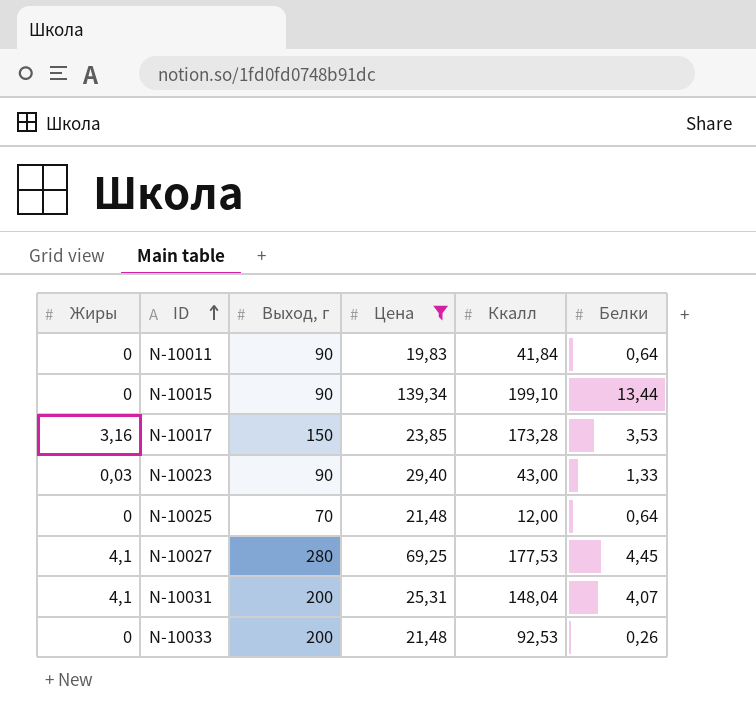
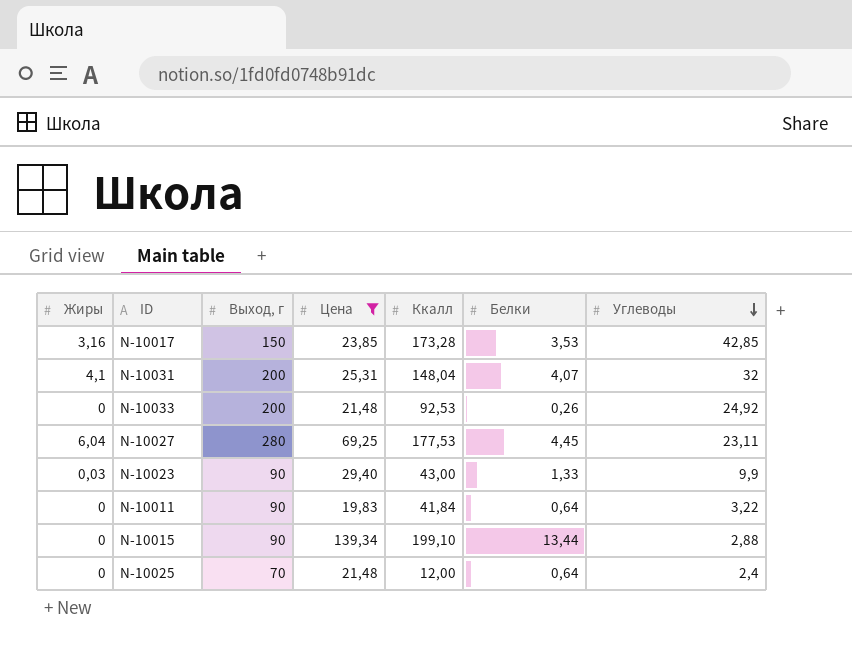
row order: ID ascending -> Углеводы descending
column Углеводы | position: none -> 7
N-10027 | Жиры: 4,1 -> 6,04

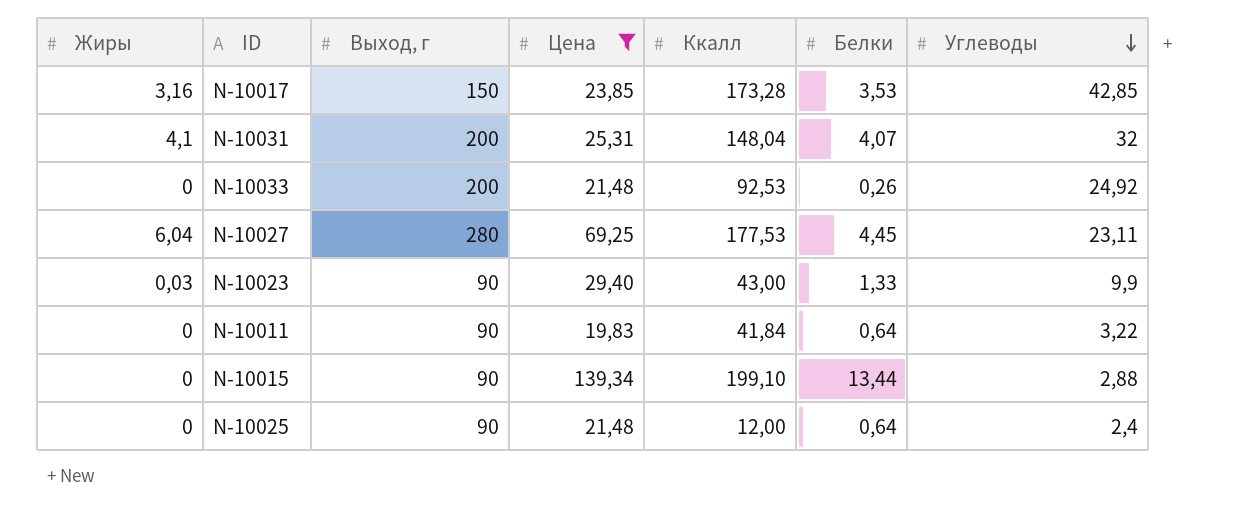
N-10025 | Выход, г: 70 -> 90

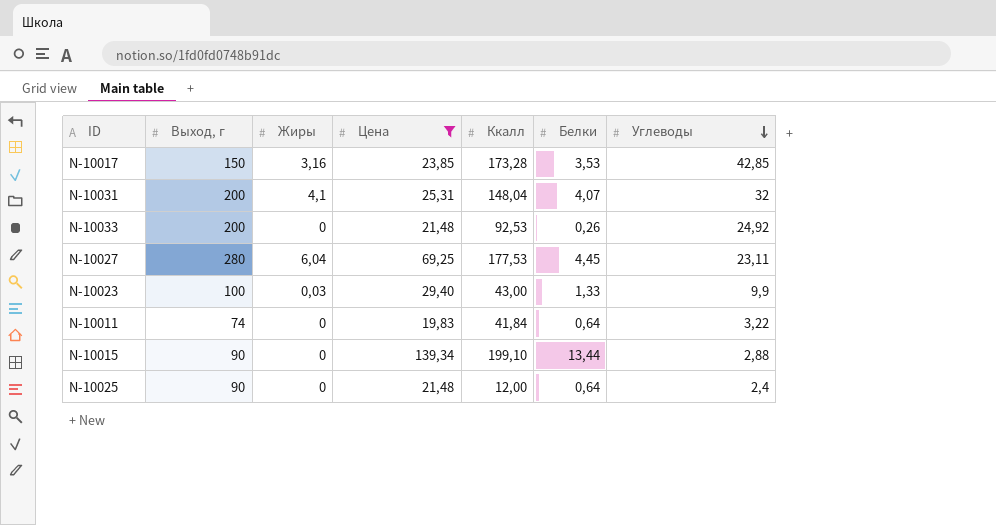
column Жиры | position: 1 -> 3
N-10023 | Выход, г: 90 -> 100
N-10011 | Выход, г: 90 -> 74

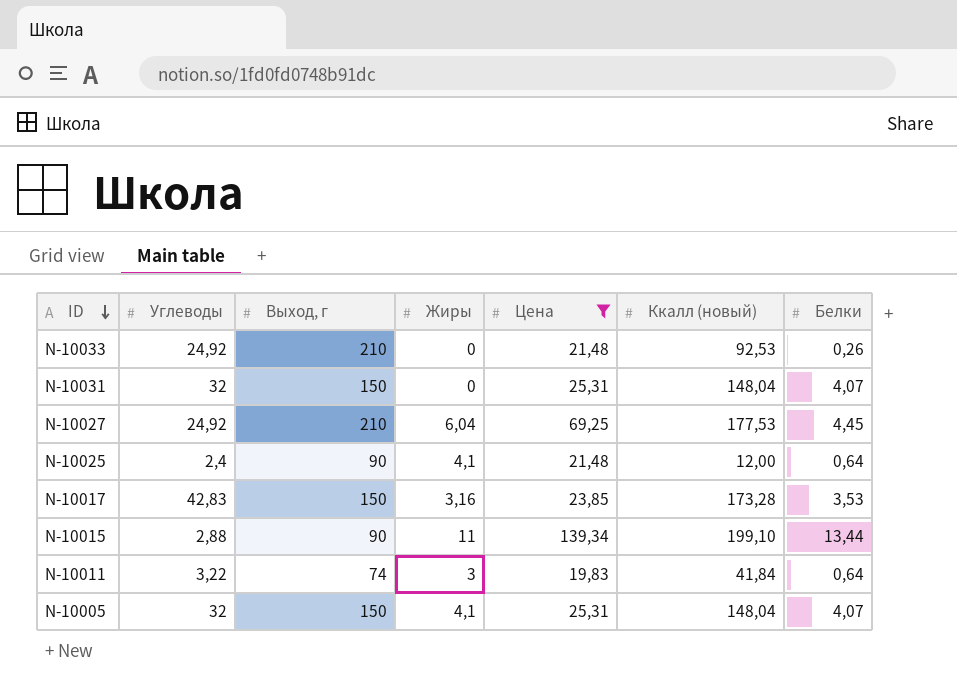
row order: Углеводы descending -> ID descending
column Углеводы | position: 7 -> 2
column name: Ккалл -> Ккалл (новый)
row N-10023: 100 | 0,03 | 29,40 | 43,00 | 1,33 | 9,9 -> none
N-10033 | Выход, г: 200 -> 210
N-10031 | Выход, г: 200 -> 150
N-10031 | Жиры: 4,1 -> 0
N-10027 | Углеводы: 23,11 -> 24,92
N-10027 | Выход, г: 280 -> 210
N-10025 | Жиры: 0 -> 4,1
N-10017 | Углеводы: 42,85 -> 42,83
N-10015 | Жиры: 0 -> 11
N-10011 | Жиры: 0 -> 3
row N-10005: none -> 32 | 150 | 4,1 | 25,31 | 148,04 | 4,07

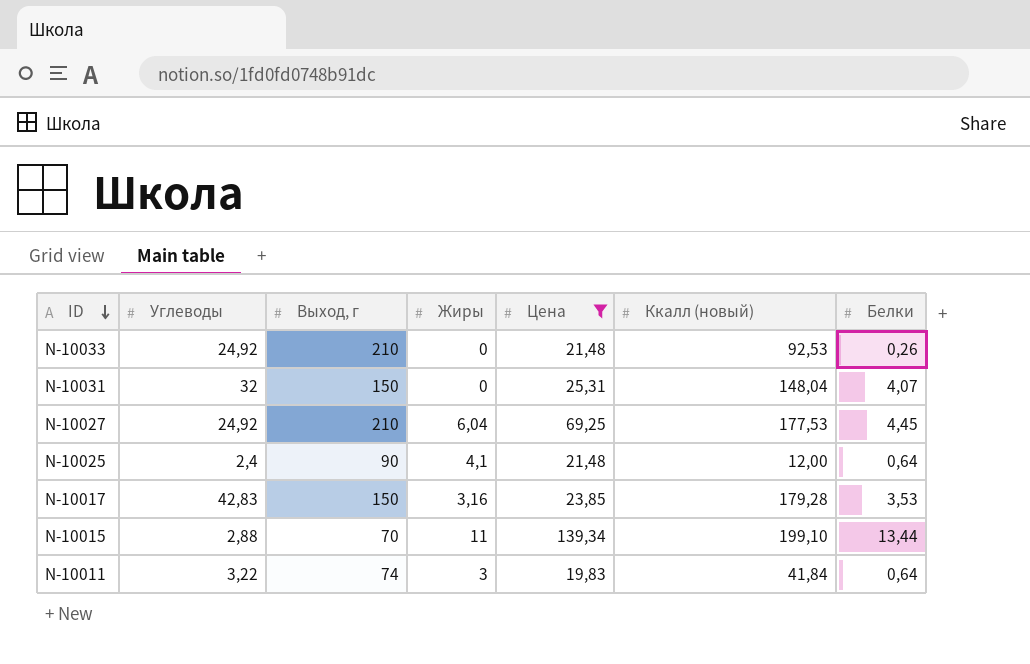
row N-10005: 32 | 150 | 4,1 | 25,31 | 148,04 | 4,07 -> none
N-10017 | Ккалл (новый): 173,28 -> 179,28
N-10015 | Выход, г: 90 -> 70

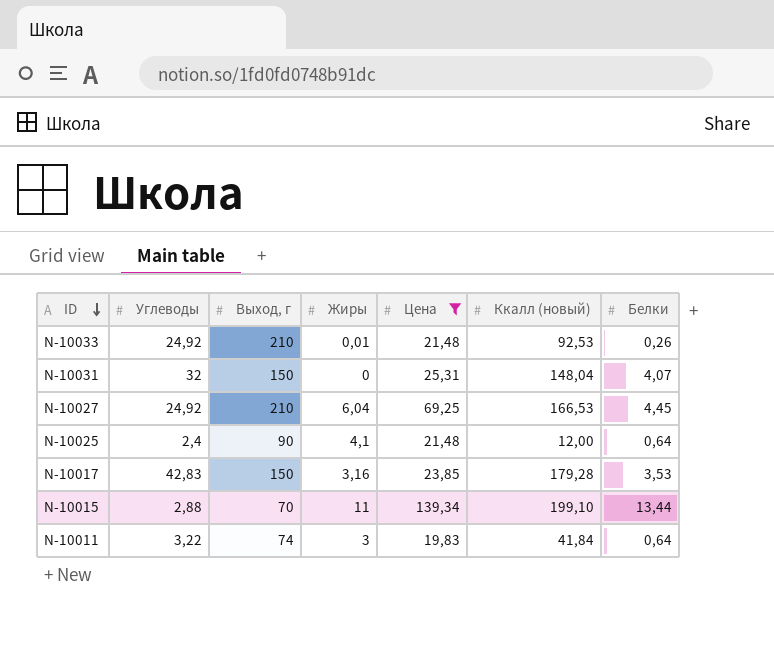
N-10033 | Жиры: 0 -> 0,01
N-10027 | Ккалл (новый): 177,53 -> 166,53

